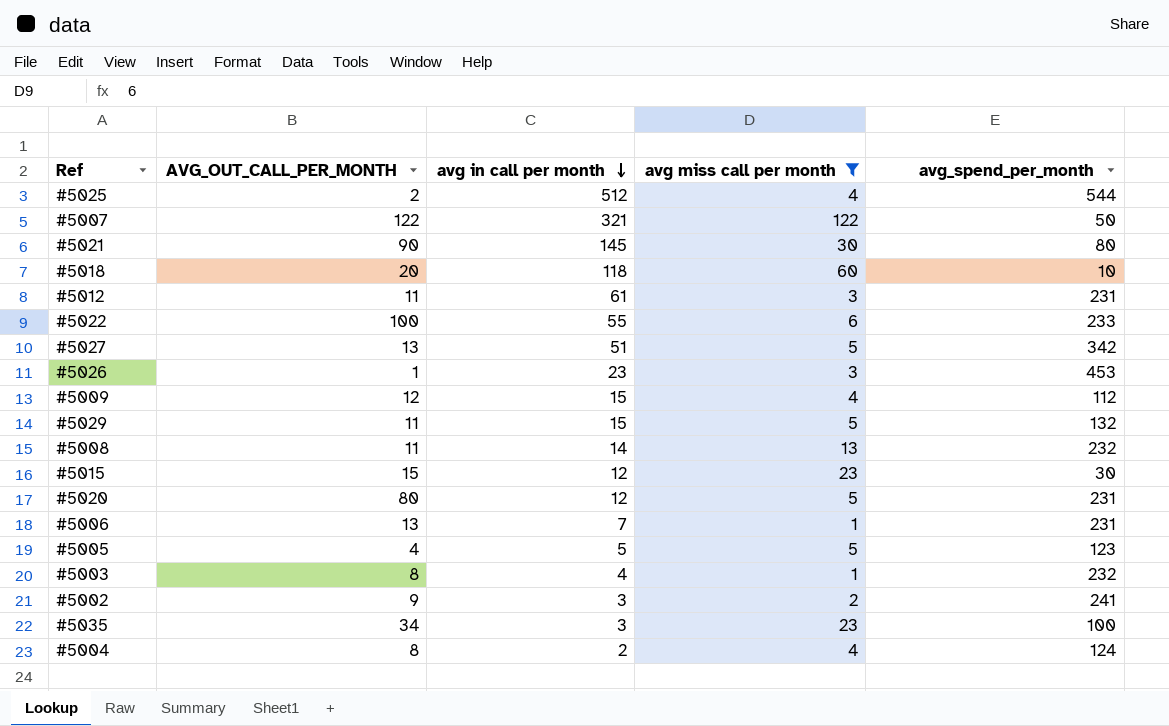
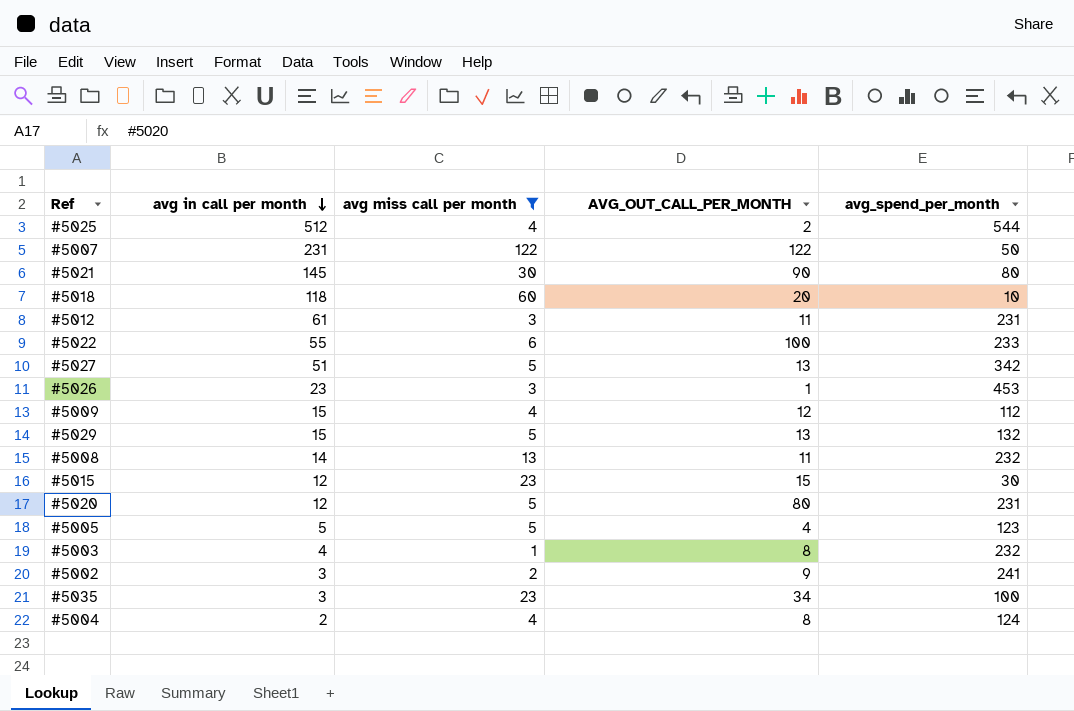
column AVG_OUT_CALL_PER_MONTH | position: 2 -> 4
row #5006: 13 | 7 | 1 | 231 -> none
#5007 | avg in call per month: 321 -> 231
#5029 | AVG_OUT_CALL_PER_MONTH: 11 -> 13

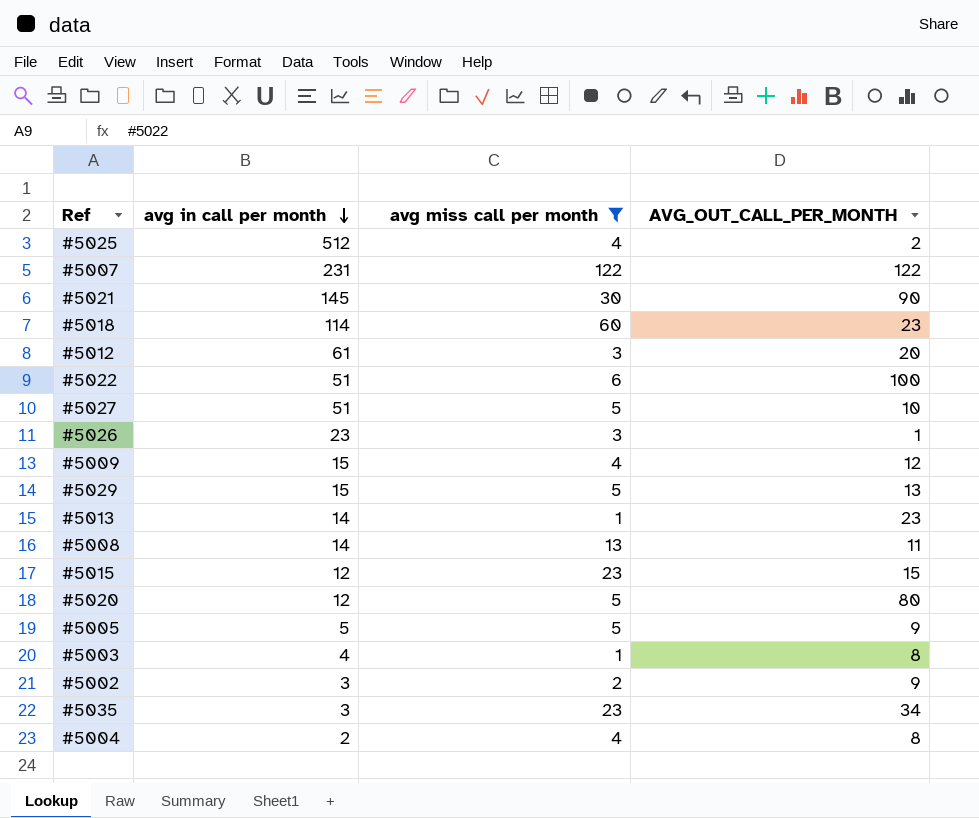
column avg_spend_per_month | position: 5 -> none
#5018 | avg in call per month: 118 -> 114
#5018 | AVG_OUT_CALL_PER_MONTH: 20 -> 23
#5012 | AVG_OUT_CALL_PER_MONTH: 11 -> 20
#5022 | avg in call per month: 55 -> 51
#5027 | AVG_OUT_CALL_PER_MONTH: 13 -> 10
row #5013: none -> 14 | 1 | 23
#5005 | AVG_OUT_CALL_PER_MONTH: 4 -> 9

